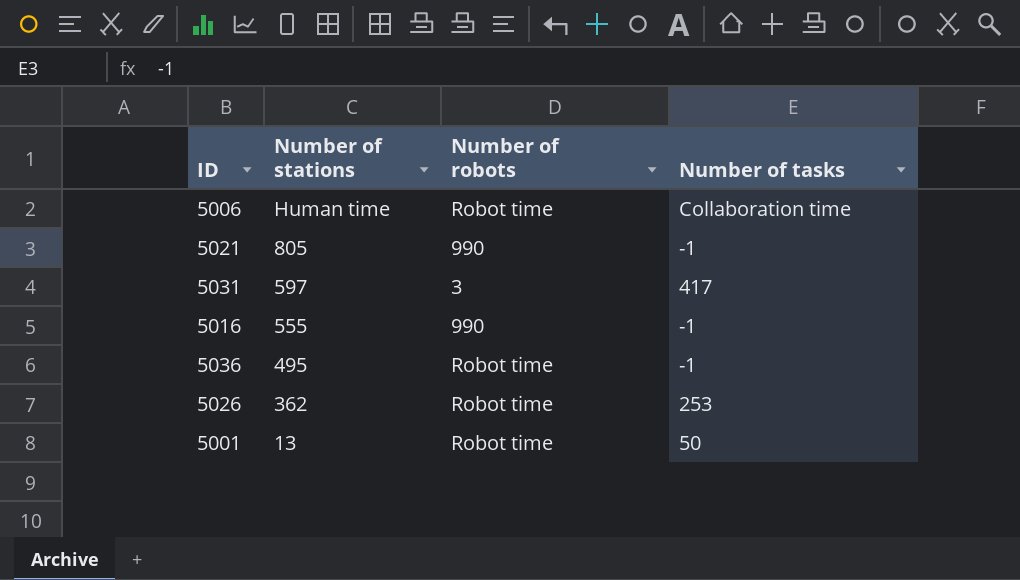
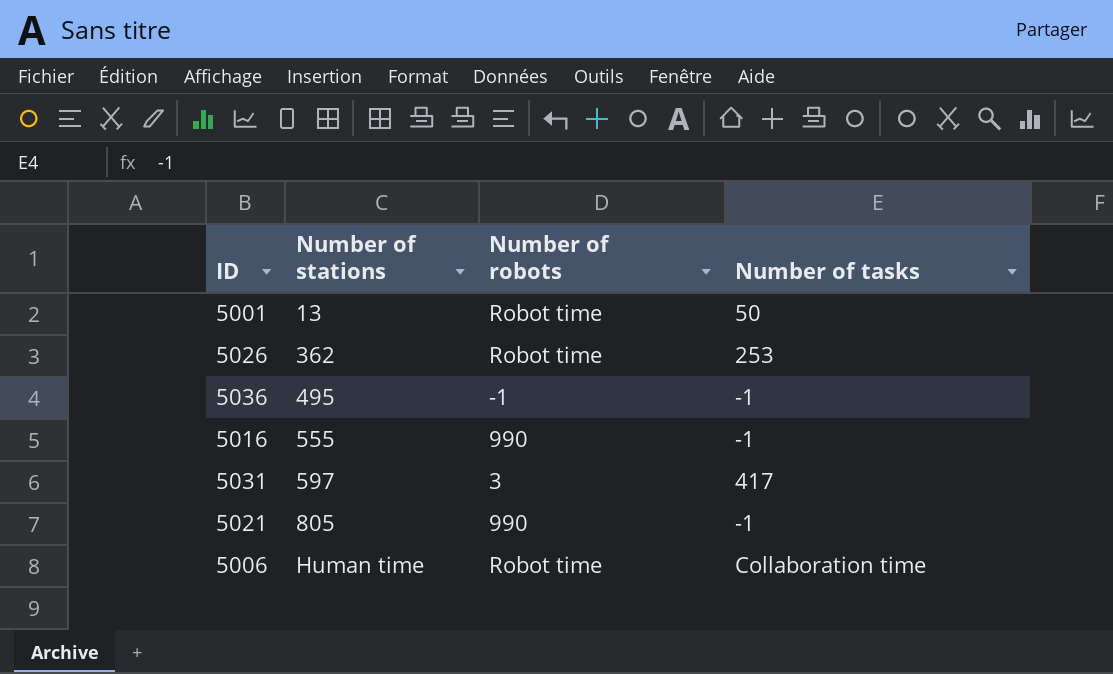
row order: Number of stations descending -> Number of stations ascending
5036 | Number of robots: Robot time -> -1

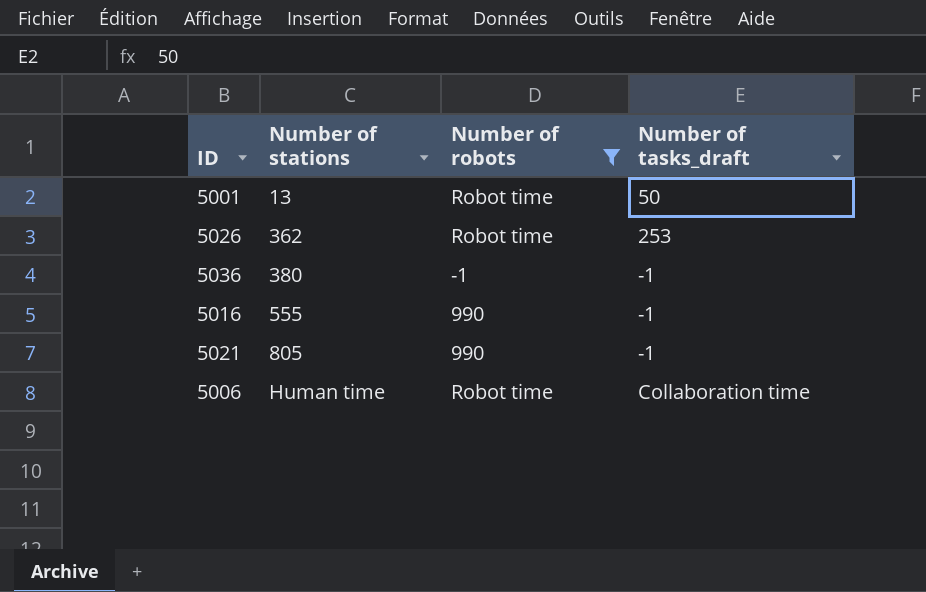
filter: none -> Number of robots != 3
column name: Number of tasks -> Number of tasks_draft
5036 | Number of stations: 495 -> 380

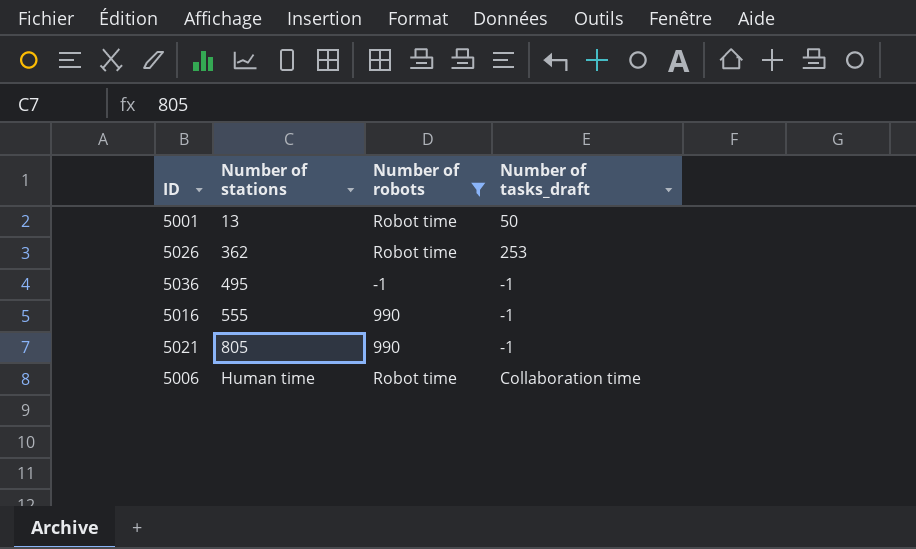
5036 | Number of stations: 380 -> 495

